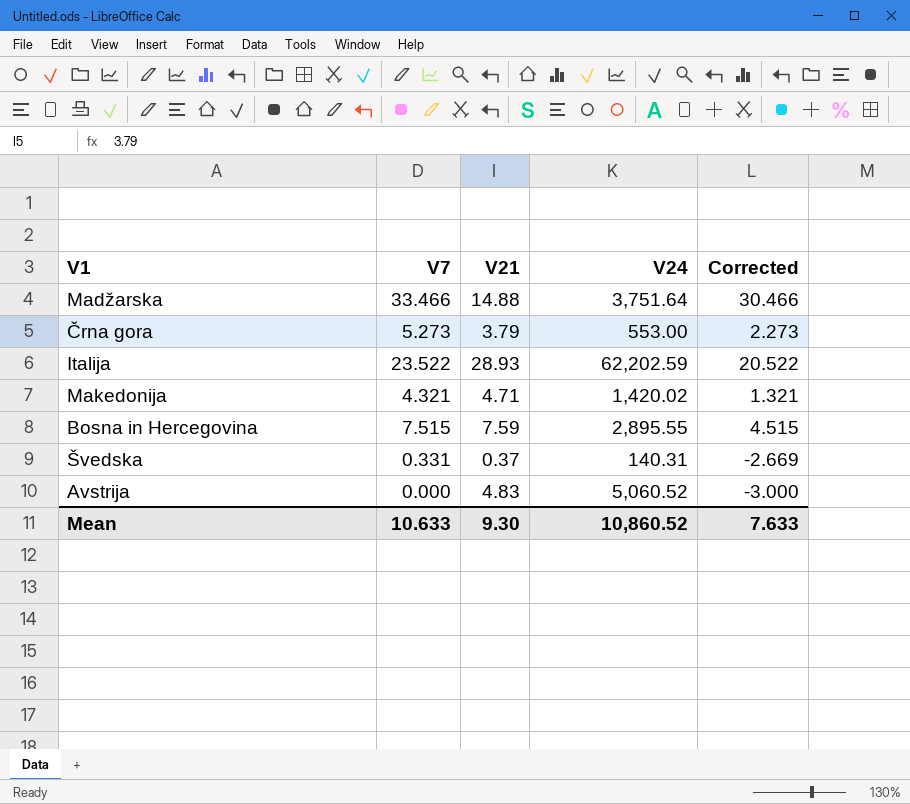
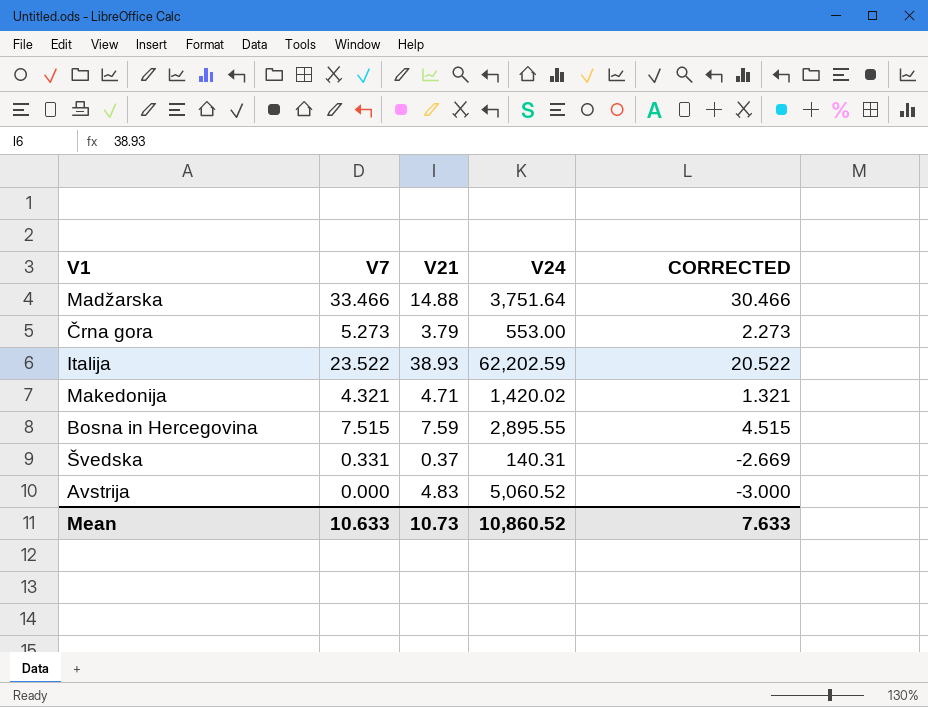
column name: Corrected -> CORRECTED
Italija | V21: 28.93 -> 38.93
Mean | V21: 9.30 -> 10.73

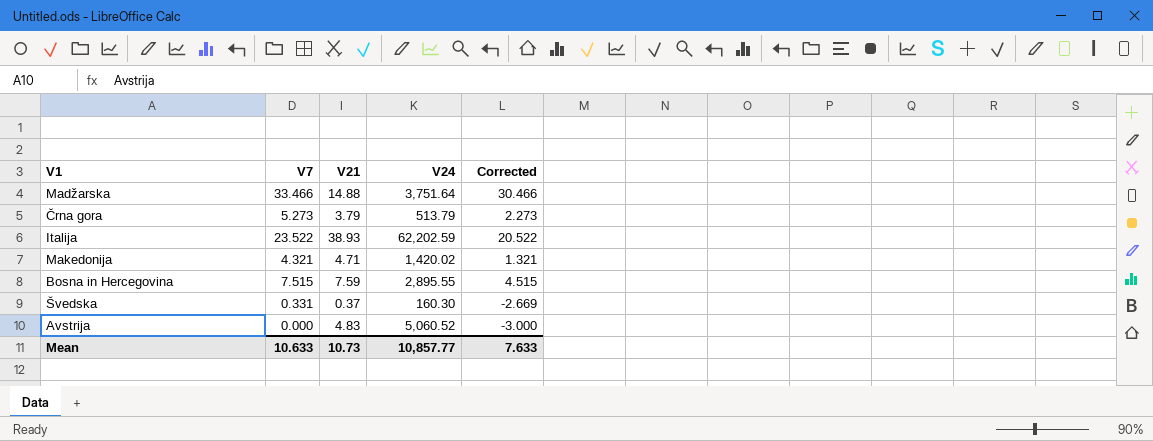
column name: CORRECTED -> Corrected
Črna gora | V24: 553.00 -> 513.79
Švedska | V24: 140.31 -> 160.30
Mean | V24: 10,860.52 -> 10,857.77

